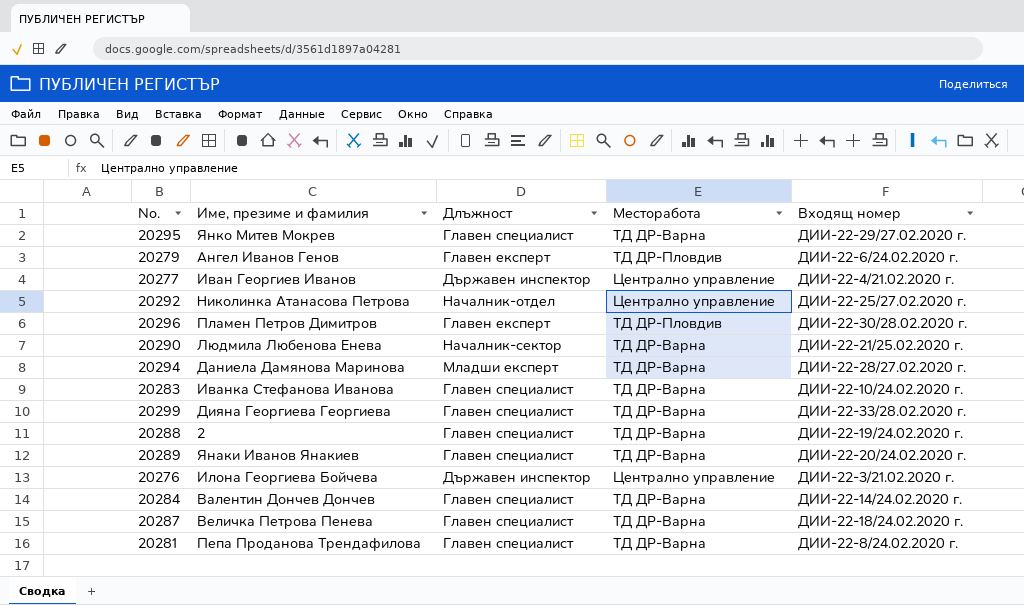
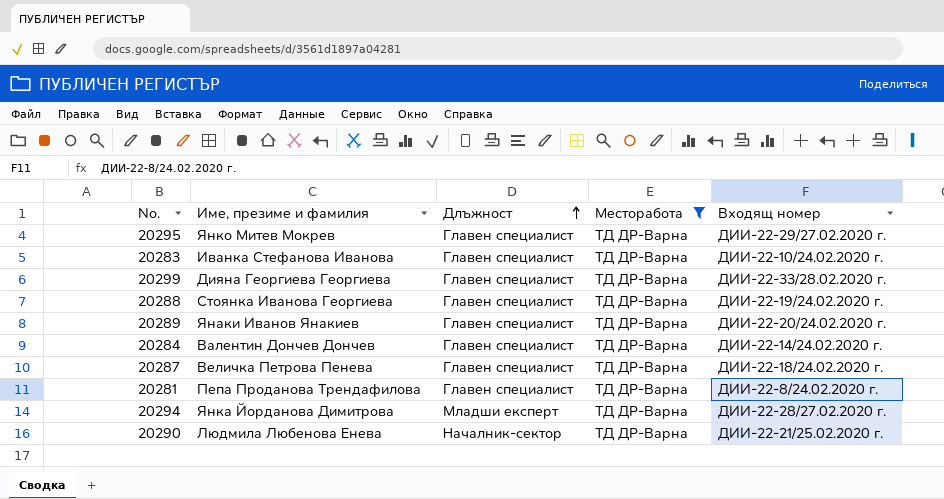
filter: none -> Месторабота = ТД ДР-Варна
row order: none -> Длъжност ascending
20288 | Име, презиме и фамилия: 2 -> Стоянка Иванова Георгиева
20294 | Име, презиме и фамилия: Даниела Дамянова Маринова -> Янка Йорданова Димитрова

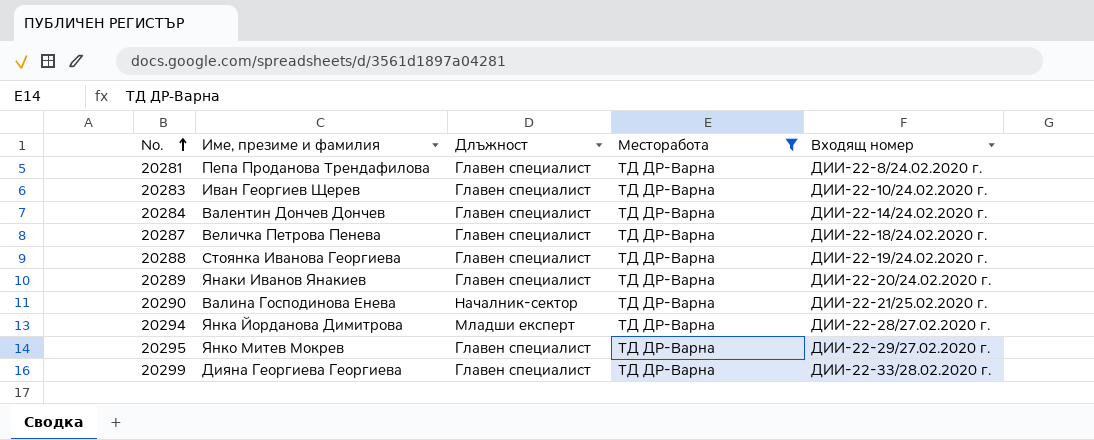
row order: Длъжност ascending -> No. ascending
20283 | Име, презиме и фамилия: Иванка Стефанова Иванова -> Иван Георгиев Щерев
20290 | Име, презиме и фамилия: Людмила Любенова Енева -> Валина Господинова Енева

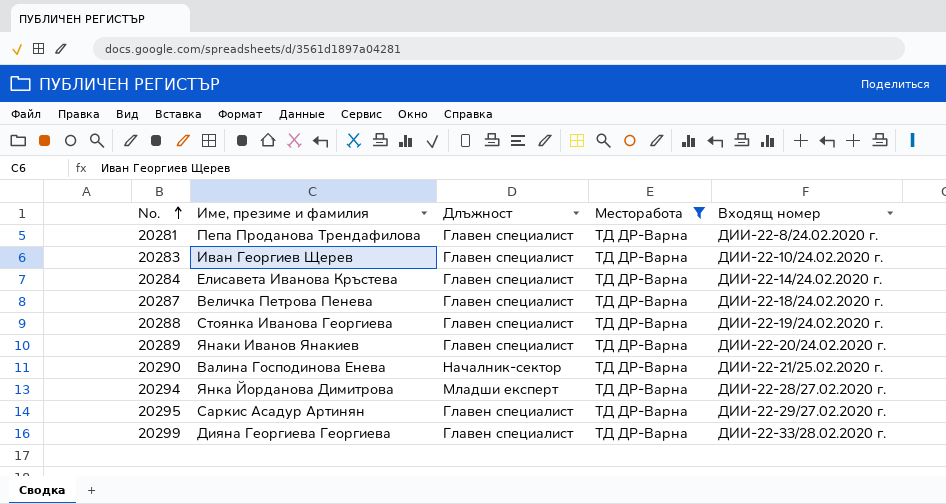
20284 | Име, презиме и фамилия: Валентин Дончев Дончев -> Елисавета Иванова Кръстева
20295 | Име, презиме и фамилия: Янко Митев Мокрев -> Саркис Асадур Артинян

